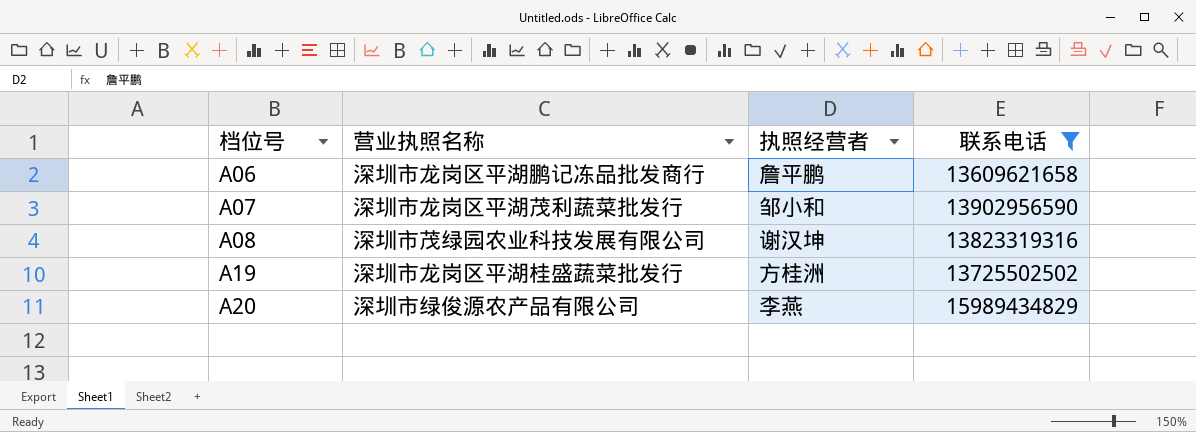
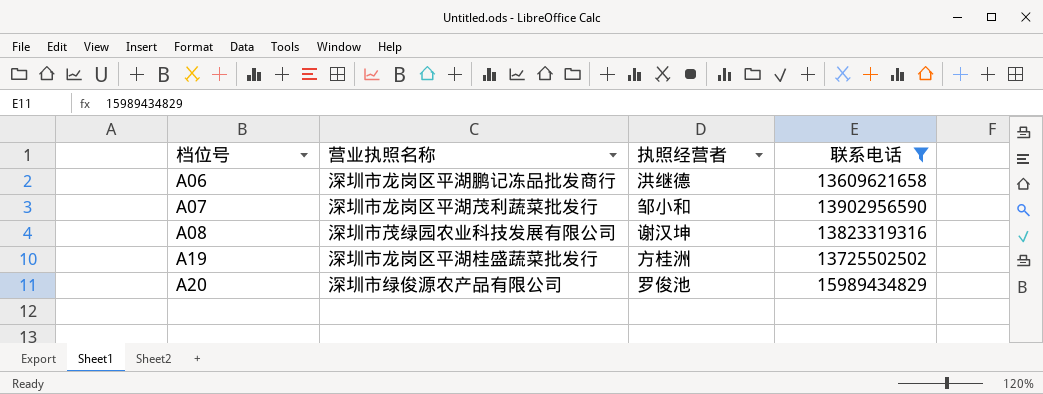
A06 | 执照经营者: 詹平鹏 -> 洪继德
A20 | 执照经营者: 李燕 -> 罗俊池

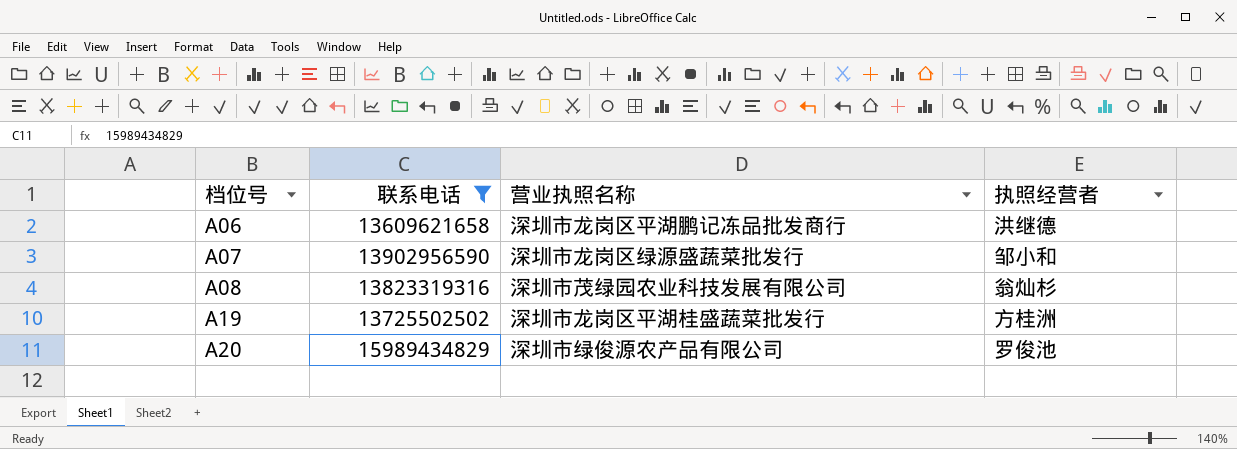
column 联系电话 | position: 4 -> 2
A07 | 营业执照名称: 深圳市龙岗区平湖茂利蔬菜批发行 -> 深圳市龙岗区绿源盛蔬菜批发行
A08 | 执照经营者: 谢汉坤 -> 翁灿杉

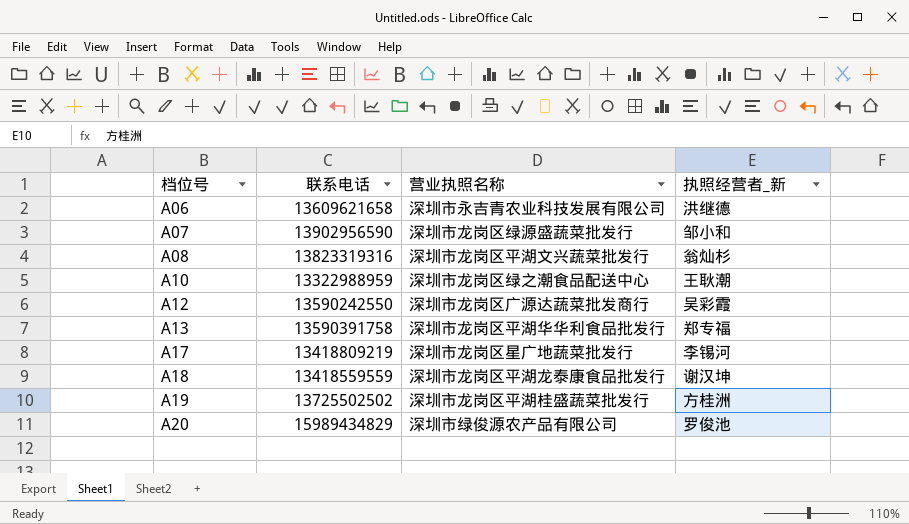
filter: 联系电话 >= 13609621658 -> none
column name: 执照经营者 -> 执照经营者_新
A06 | 营业执照名称: 深圳市龙岗区平湖鹏记冻品批发商行 -> 深圳市永吉青农业科技发展有限公司
A08 | 营业执照名称: 深圳市茂绿园农业科技发展有限公司 -> 深圳市龙岗区平湖文兴蔬菜批发行

